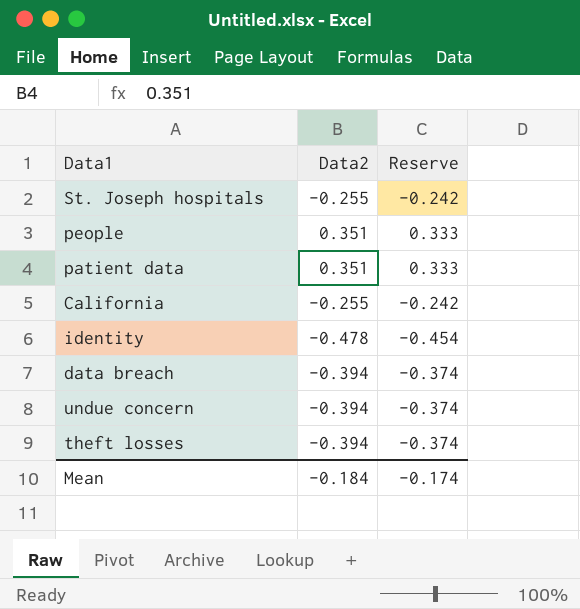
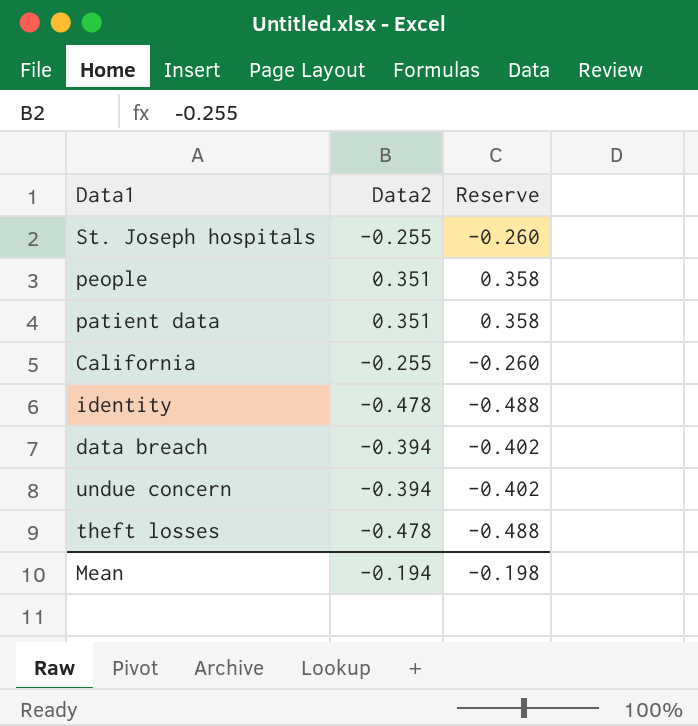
column Reserve | formula: [Data2] * 0.95 -> [Data2] * 1.02
theft losses | Data2: -0.394 -> -0.478
Mean | Data2: -0.184 -> -0.194
Mean | Reserve: -0.174 -> -0.198

